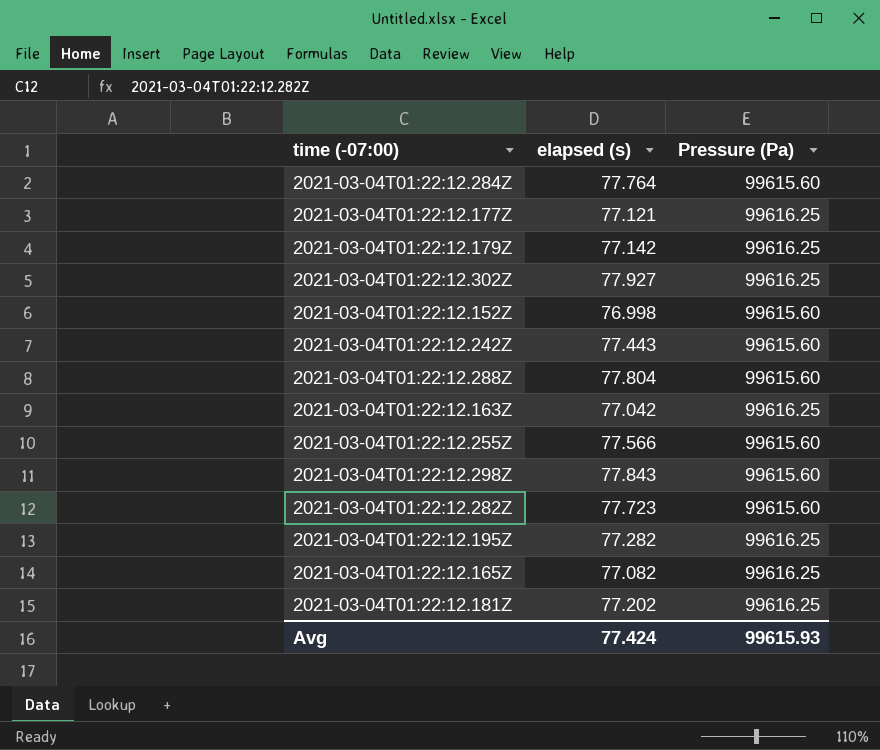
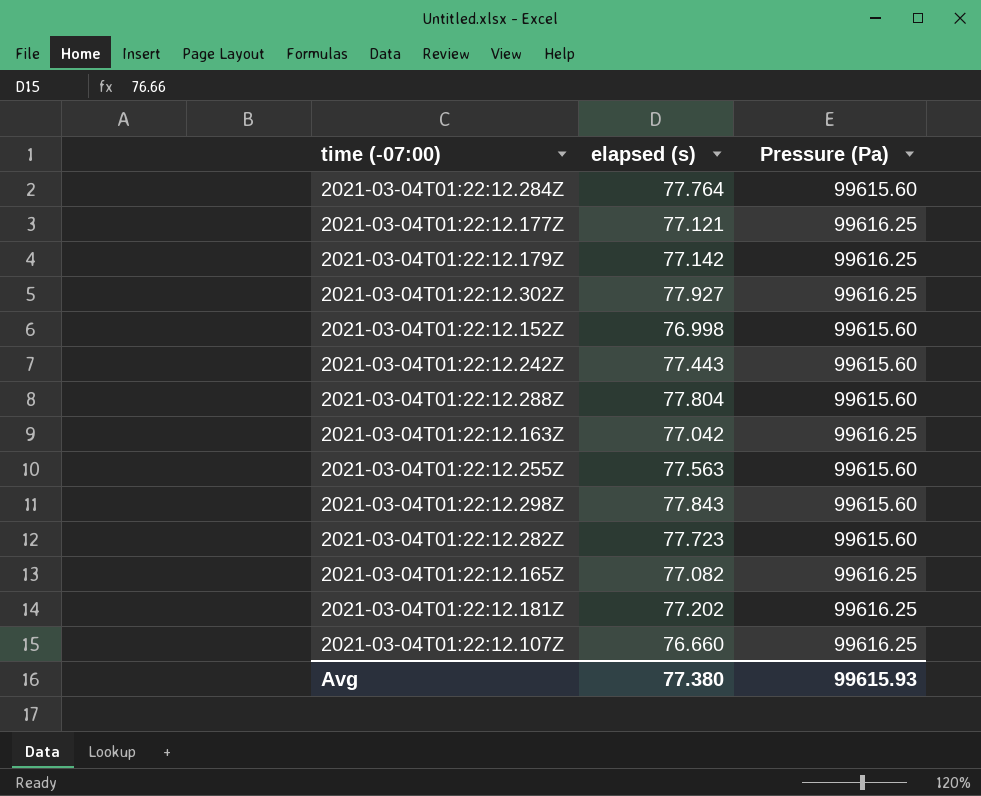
row 2021-03-04T01:22:12.195Z: 77.282 | 99616.25 -> none
2021-03-04T01:22:12.255Z | elapsed (s): 77.566 -> 77.563
row 2021-03-04T01:22:12.107Z: none -> 76.660 | 99616.25
Avg | elapsed (s): 77.424 -> 77.380

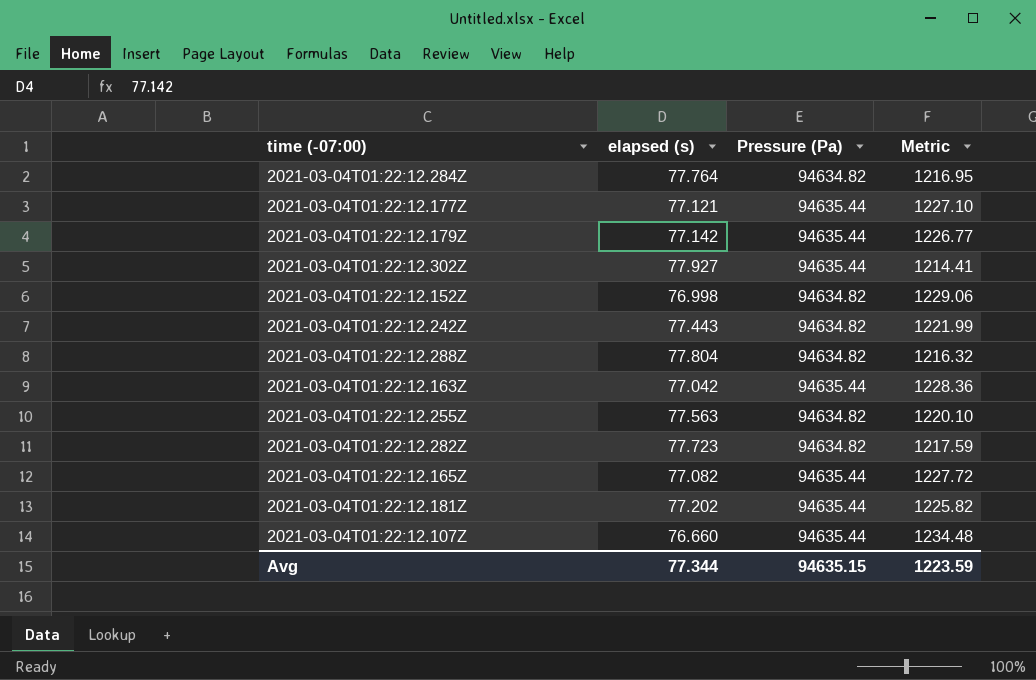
column Metric | formula: none -> [Pressure (Pa)] / [elapsed (s)]
row 2021-03-04T01:22:12.298Z: 77.843 | 99615.60 -> none
2021-03-04T01:22:12.284Z | Pressure (Pa): 99615.60 -> 94634.82
2021-03-04T01:22:12.177Z | Pressure (Pa): 99616.25 -> 94635.44
2021-03-04T01:22:12.179Z | Pressure (Pa): 99616.25 -> 94635.44
2021-03-04T01:22:12.302Z | Pressure (Pa): 99616.25 -> 94635.44
2021-03-04T01:22:12.152Z | Pressure (Pa): 99615.60 -> 94634.82
2021-03-04T01:22:12.242Z | Pressure (Pa): 99615.60 -> 94634.82
2021-03-04T01:22:12.288Z | Pressure (Pa): 99615.60 -> 94634.82
2021-03-04T01:22:12.163Z | Pressure (Pa): 99616.25 -> 94635.44
2021-03-04T01:22:12.255Z | Pressure (Pa): 99615.60 -> 94634.82
2021-03-04T01:22:12.282Z | Pressure (Pa): 99615.60 -> 94634.82
2021-03-04T01:22:12.165Z | Pressure (Pa): 99616.25 -> 94635.44
2021-03-04T01:22:12.181Z | Pressure (Pa): 99616.25 -> 94635.44
2021-03-04T01:22:12.107Z | Pressure (Pa): 99616.25 -> 94635.44
Avg | elapsed (s): 77.380 -> 77.344
Avg | Pressure (Pa): 99615.93 -> 94635.15

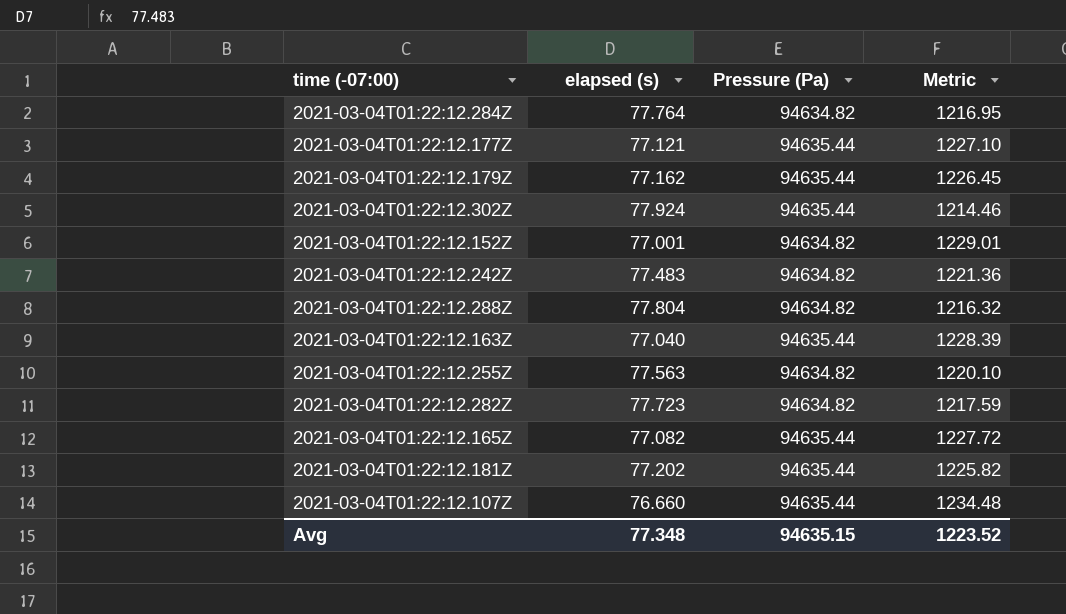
2021-03-04T01:22:12.179Z | elapsed (s): 77.142 -> 77.162
2021-03-04T01:22:12.179Z | Metric: 1226.77 -> 1226.45
2021-03-04T01:22:12.302Z | elapsed (s): 77.927 -> 77.924
2021-03-04T01:22:12.302Z | Metric: 1214.41 -> 1214.46
2021-03-04T01:22:12.152Z | elapsed (s): 76.998 -> 77.001
2021-03-04T01:22:12.152Z | Metric: 1229.06 -> 1229.01
2021-03-04T01:22:12.242Z | elapsed (s): 77.443 -> 77.483
2021-03-04T01:22:12.242Z | Metric: 1221.99 -> 1221.36
2021-03-04T01:22:12.163Z | elapsed (s): 77.042 -> 77.040
2021-03-04T01:22:12.163Z | Metric: 1228.36 -> 1228.39
Avg | elapsed (s): 77.344 -> 77.348
Avg | Metric: 1223.59 -> 1223.52

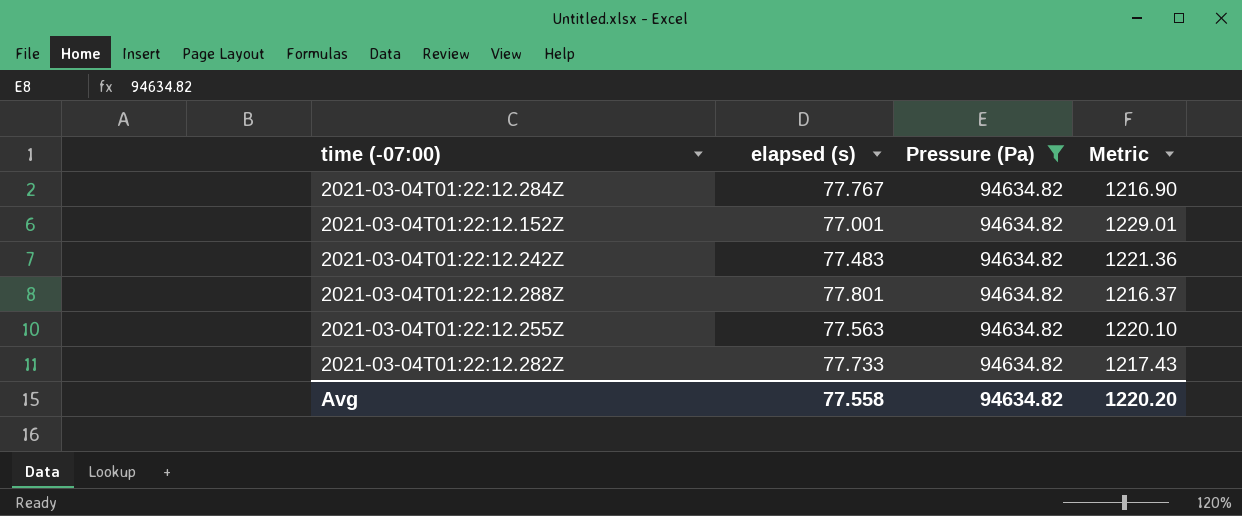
filter: none -> Pressure (Pa) = 94634.82
2021-03-04T01:22:12.284Z | elapsed (s): 77.764 -> 77.767
2021-03-04T01:22:12.284Z | Metric: 1216.95 -> 1216.90
2021-03-04T01:22:12.288Z | elapsed (s): 77.804 -> 77.801
2021-03-04T01:22:12.288Z | Metric: 1216.32 -> 1216.37
2021-03-04T01:22:12.282Z | elapsed (s): 77.723 -> 77.733
2021-03-04T01:22:12.282Z | Metric: 1217.59 -> 1217.43
Avg | elapsed (s): 77.348 -> 77.558
Avg | Pressure (Pa): 94635.15 -> 94634.82
Avg | Metric: 1223.52 -> 1220.20

